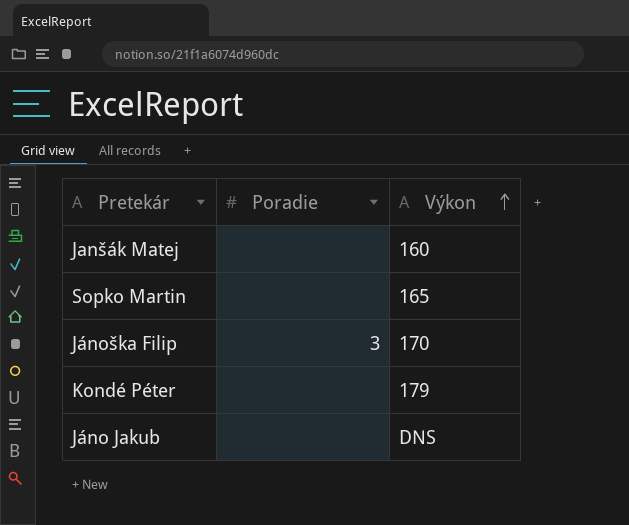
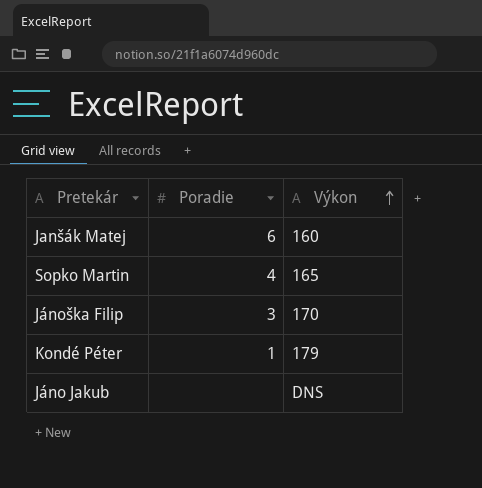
Janšák Matej | Poradie: none -> 6
Sopko Martin | Poradie: none -> 4
Kondé Péter | Poradie: none -> 1

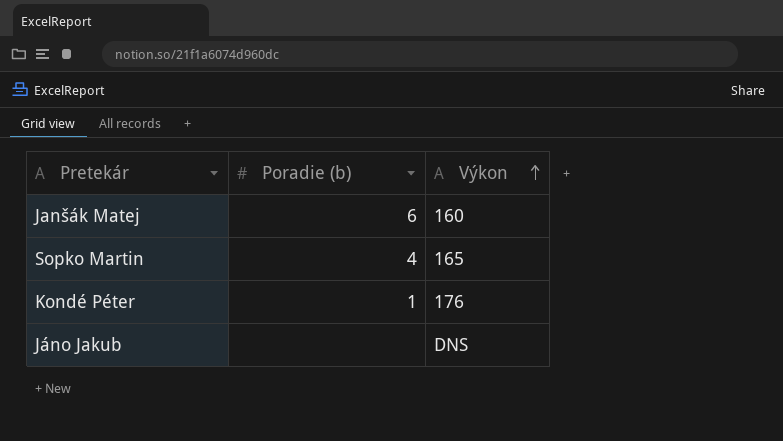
column name: Poradie -> Poradie (b)
row Jánoška Filip: 3 | 170 -> none
Kondé Péter | Výkon: 179 -> 176

